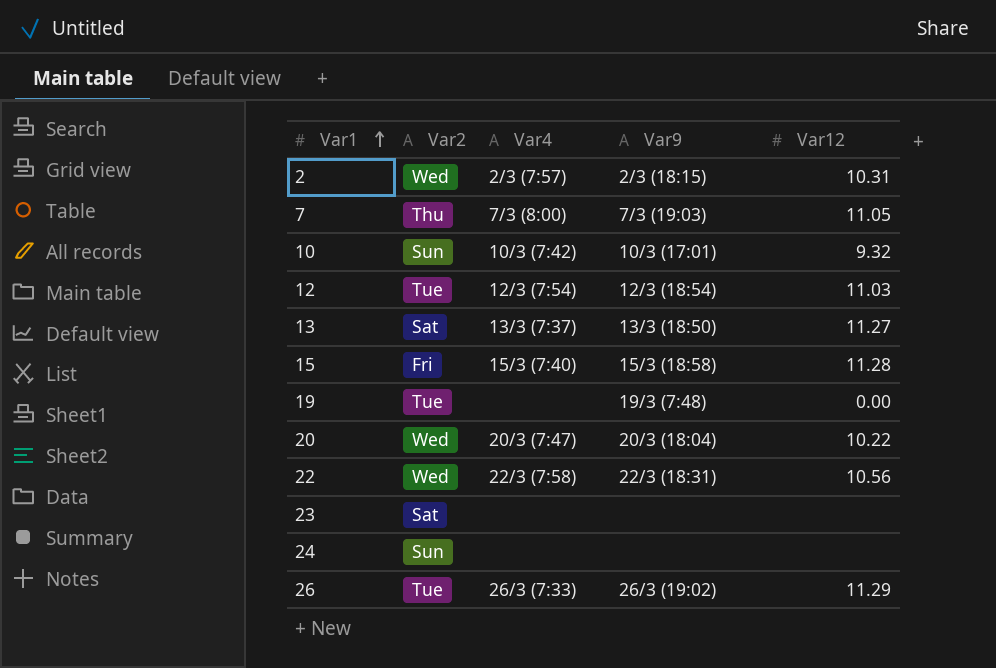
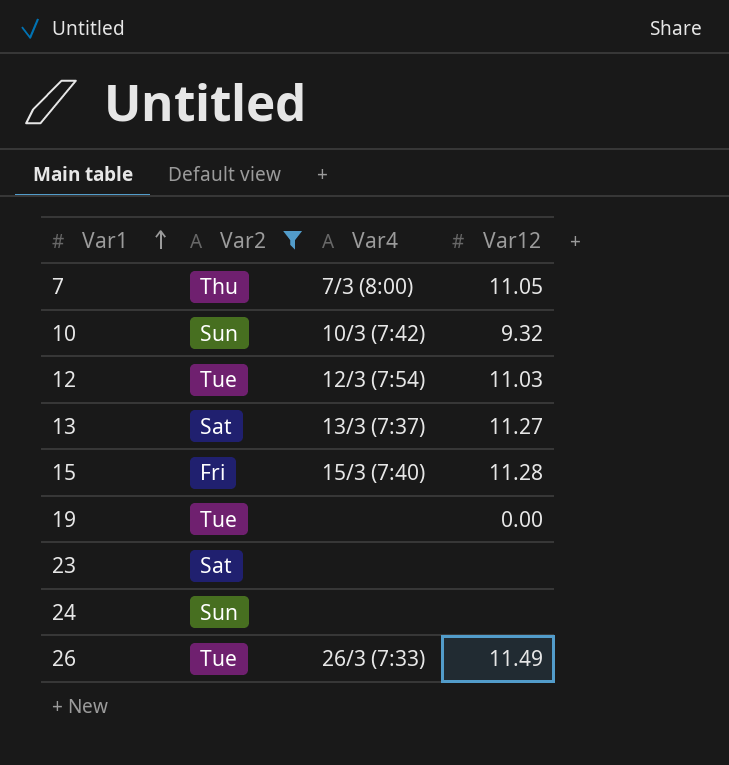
filter: none -> Var2 != Wed
column Var9 | position: 4 -> none
26 | Var12: 11.29 -> 11.49

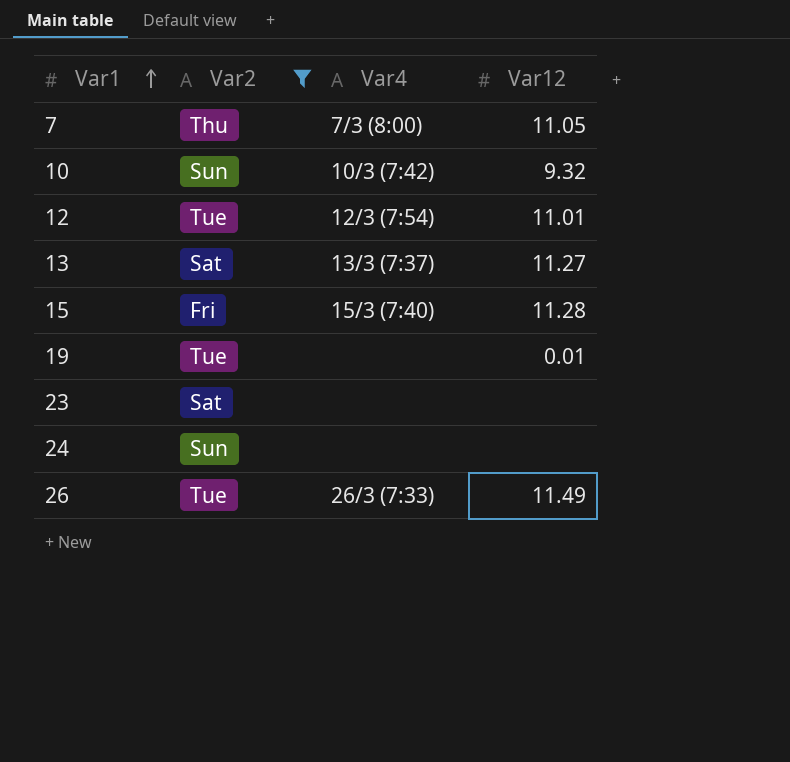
12 | Var12: 11.03 -> 11.01
19 | Var12: 0.00 -> 0.01

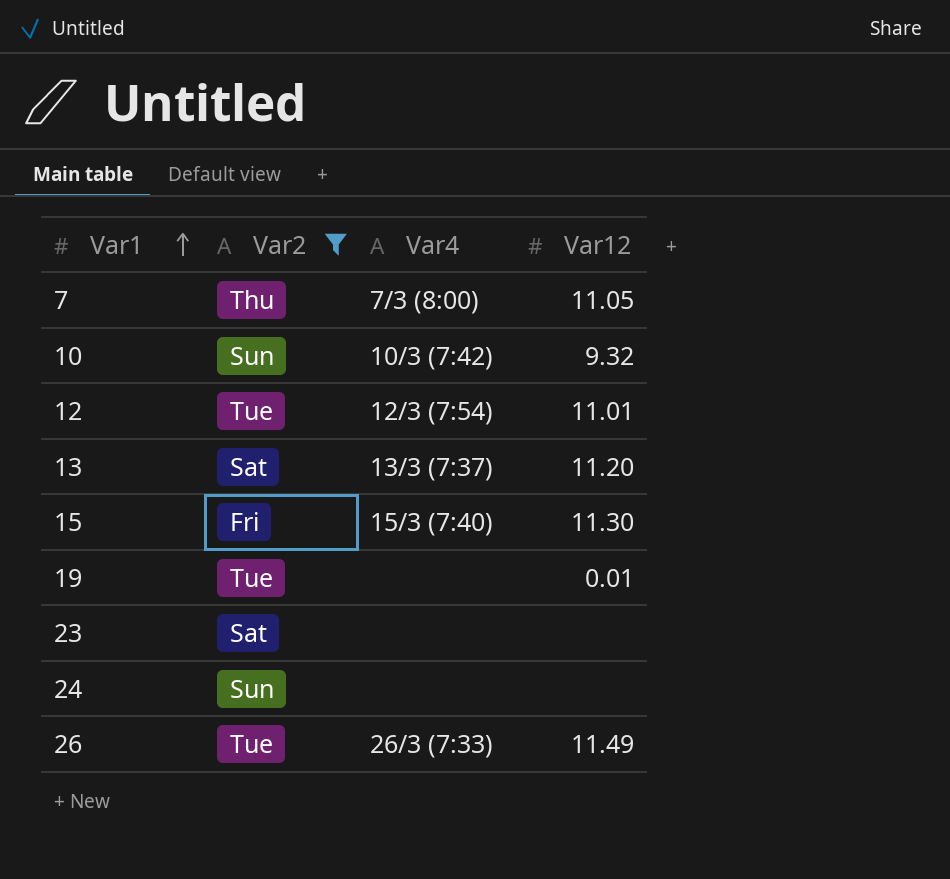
13 | Var12: 11.27 -> 11.20
15 | Var12: 11.28 -> 11.30

